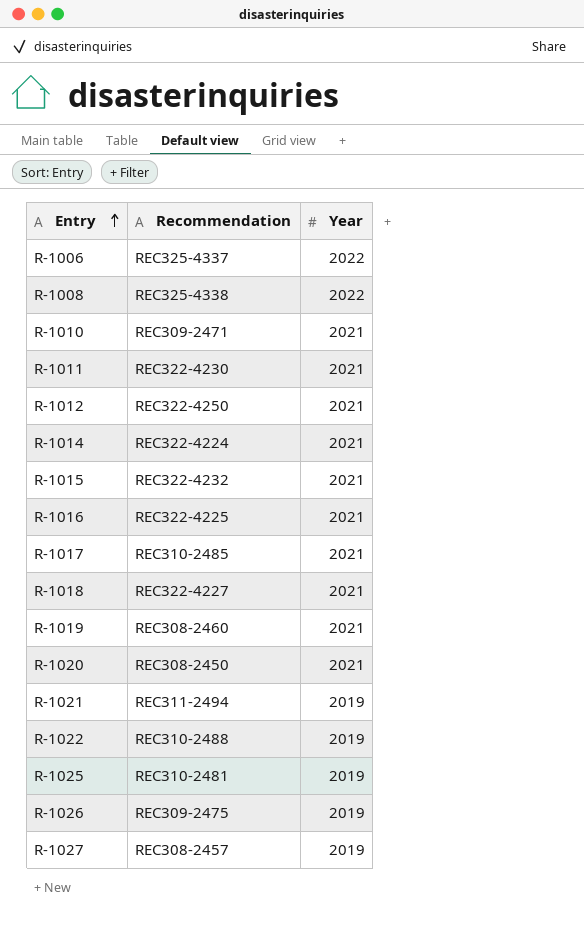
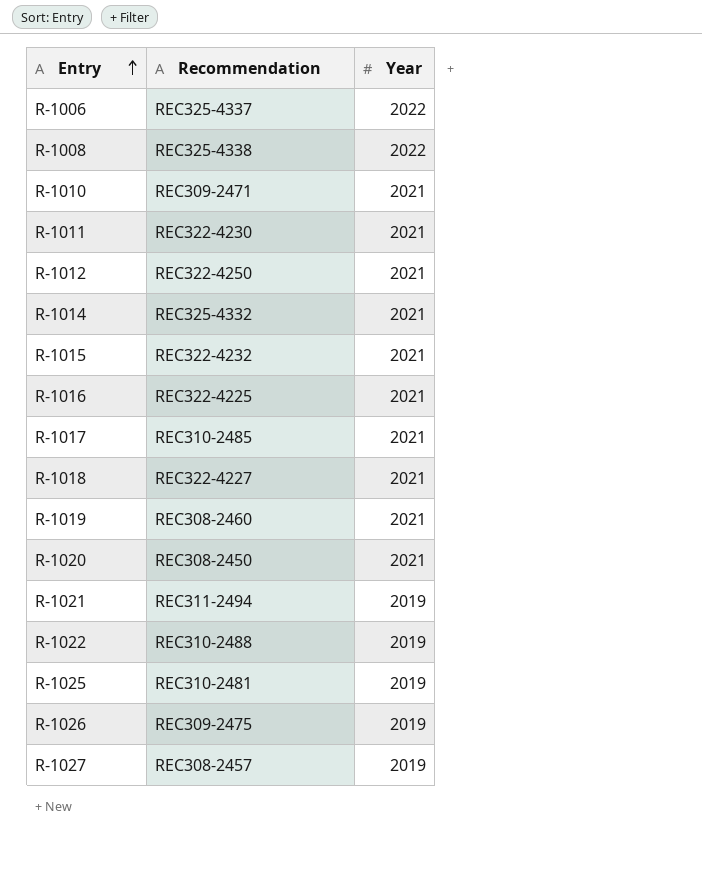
R-1014 | Recommendation: REC322-4224 -> REC325-4332

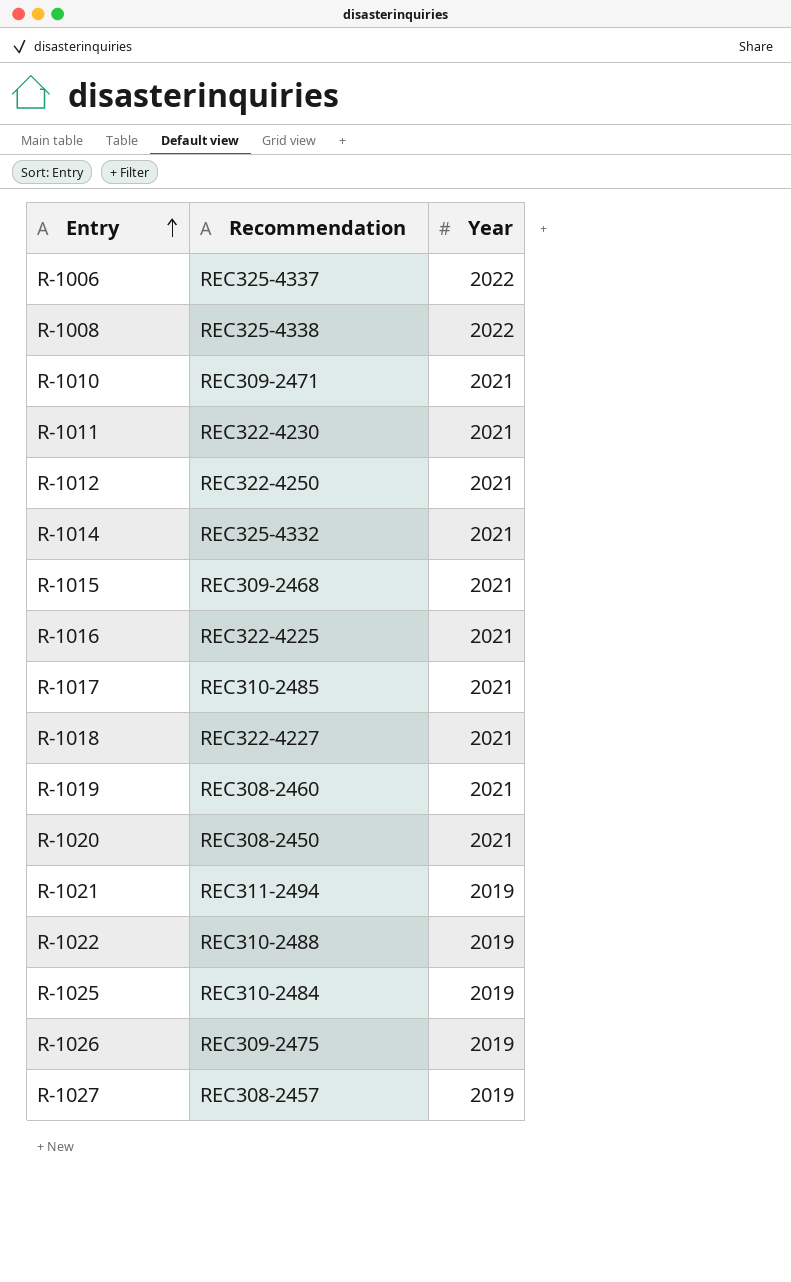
R-1015 | Recommendation: REC322-4232 -> REC309-2468
R-1025 | Recommendation: REC310-2481 -> REC310-2484

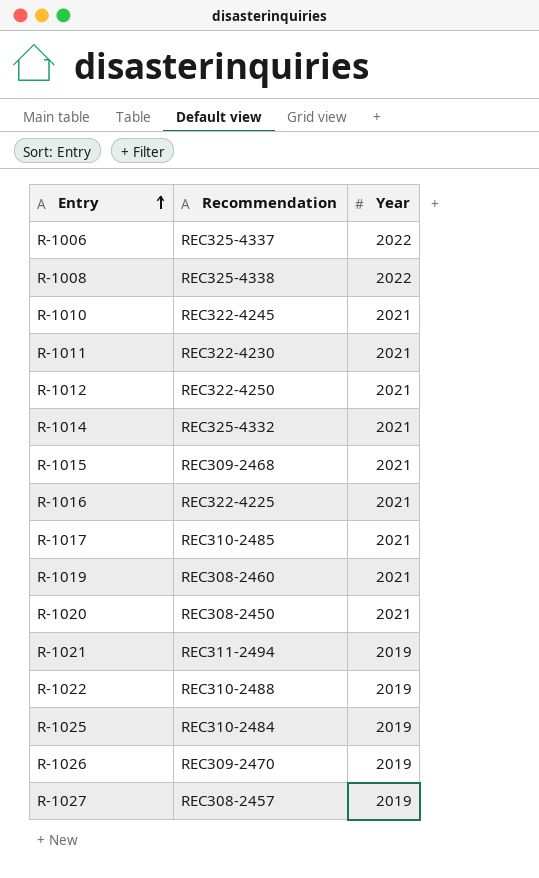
row R-1018: REC322-4227 | 2021 -> none
R-1010 | Recommendation: REC309-2471 -> REC322-4245
R-1026 | Recommendation: REC309-2475 -> REC309-2470

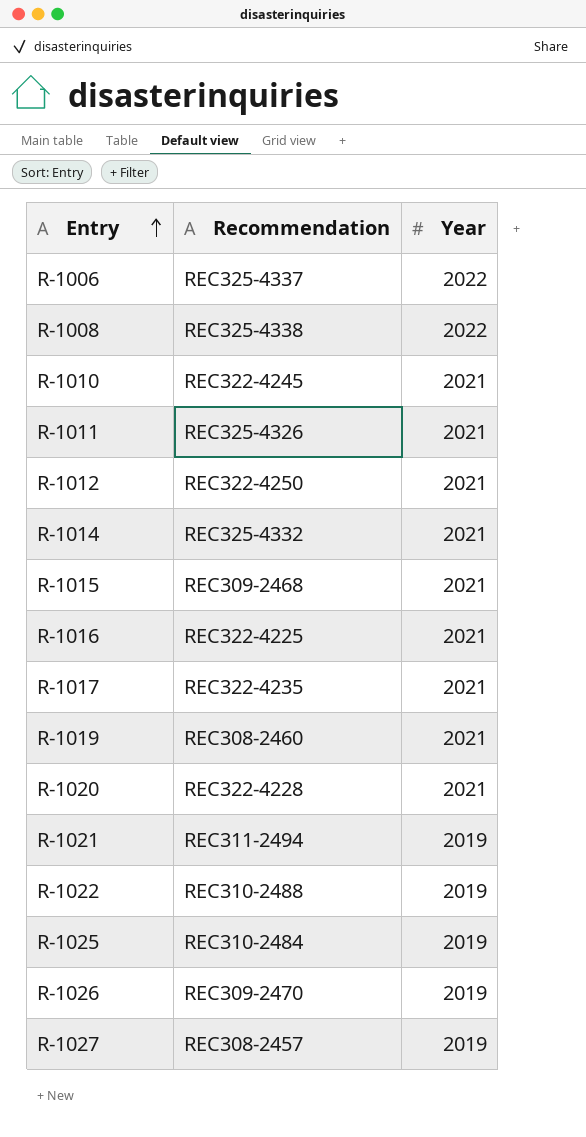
R-1011 | Recommendation: REC322-4230 -> REC325-4326
R-1017 | Recommendation: REC310-2485 -> REC322-4235
R-1020 | Recommendation: REC308-2450 -> REC322-4228

